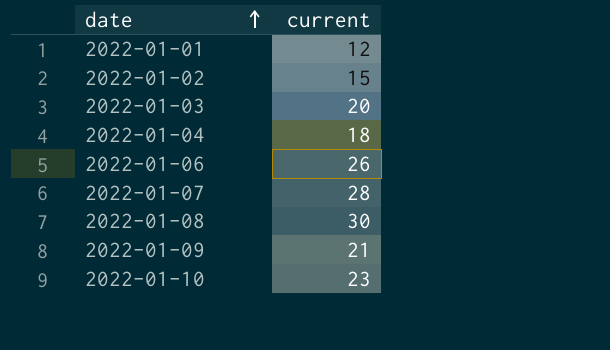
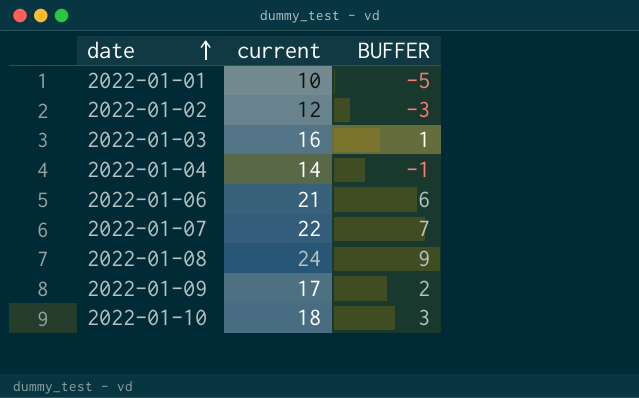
column BUFFER | formula: none -> [current] - 15
2022-01-01 | current: 12 -> 10
2022-01-02 | current: 15 -> 12
2022-01-03 | current: 20 -> 16
2022-01-04 | current: 18 -> 14
2022-01-06 | current: 26 -> 21
2022-01-07 | current: 28 -> 22
2022-01-08 | current: 30 -> 24
2022-01-09 | current: 21 -> 17
2022-01-10 | current: 23 -> 18

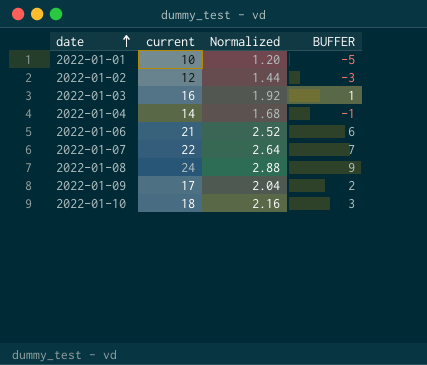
column Normalized | formula: none -> [current] * 0.12

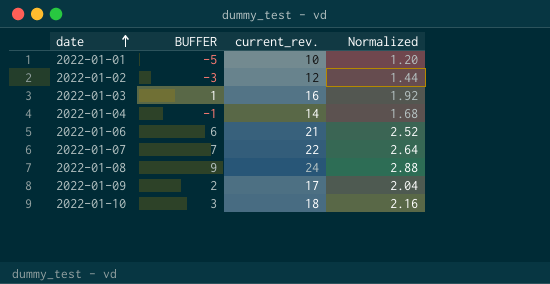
column BUFFER | position: 4 -> 2
column name: current -> current_rev.

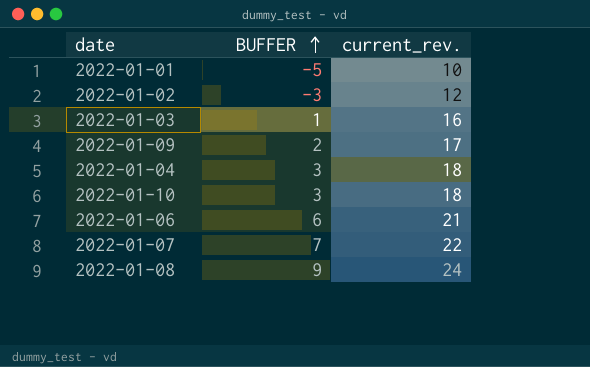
row order: date ascending -> BUFFER ascending
column Normalized | formula: [current_rev.] * 0.12 -> none
2022-01-04 | BUFFER: -1 -> 3
2022-01-04 | current_rev.: 14 -> 18

